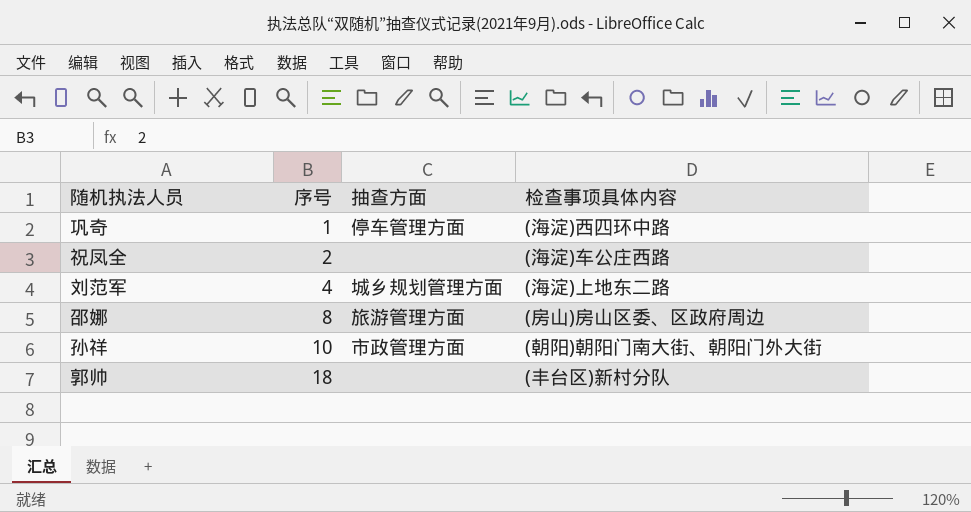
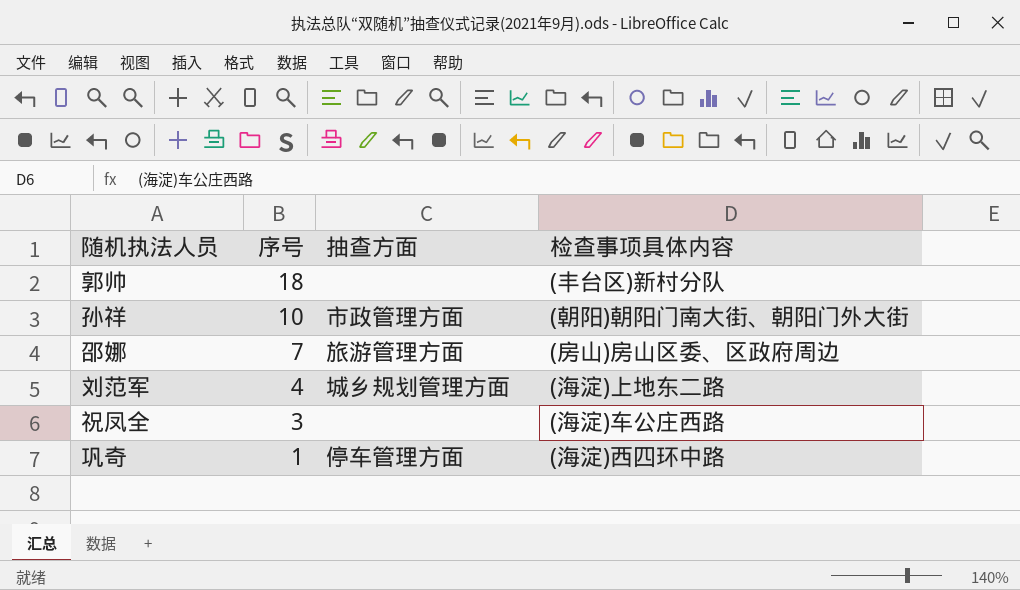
row order: 序号 ascending -> 序号 descending
邵娜 | 序号: 8 -> 7
祝凤全 | 序号: 2 -> 3

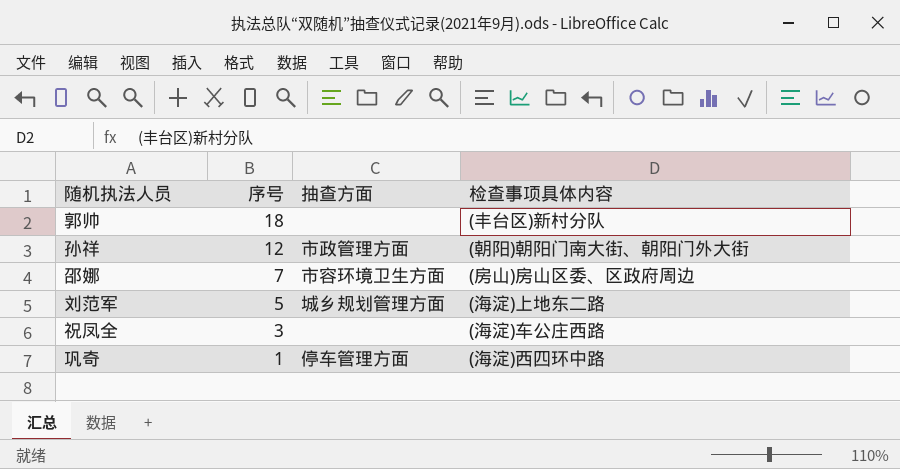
孙祥 | 序号: 10 -> 12
邵娜 | 抽查方面: 旅游管理方面 -> 市容环境卫生方面
刘范军 | 序号: 4 -> 5

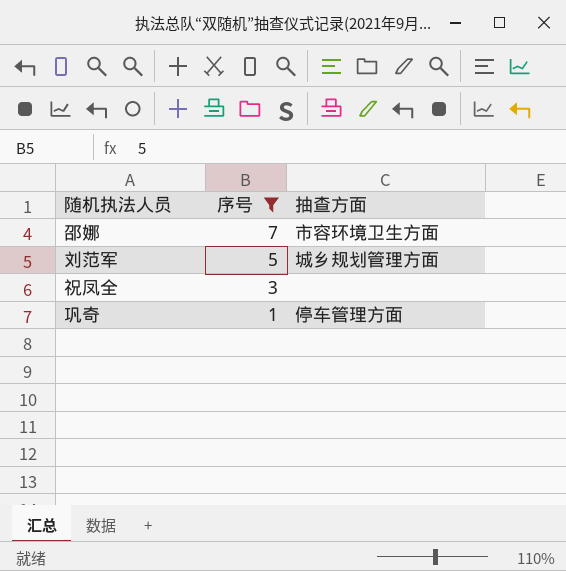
filter: none -> 序号 <= 7
column 检查事项具体内容 | position: 4 -> none

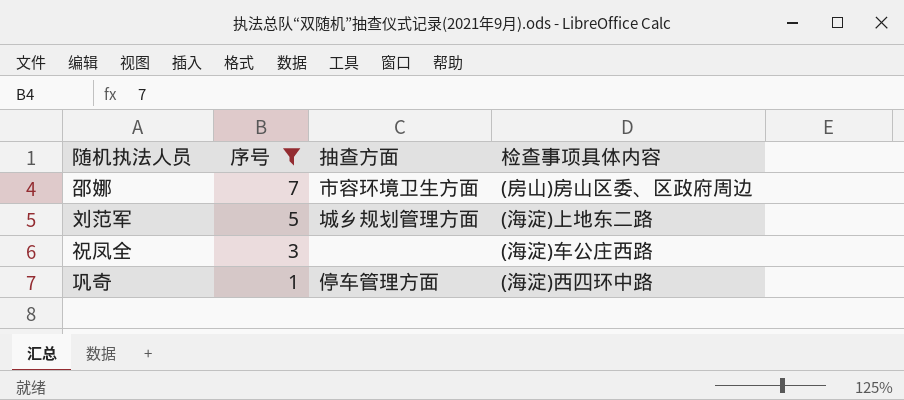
column 检查事项具体内容 | position: none -> 4

